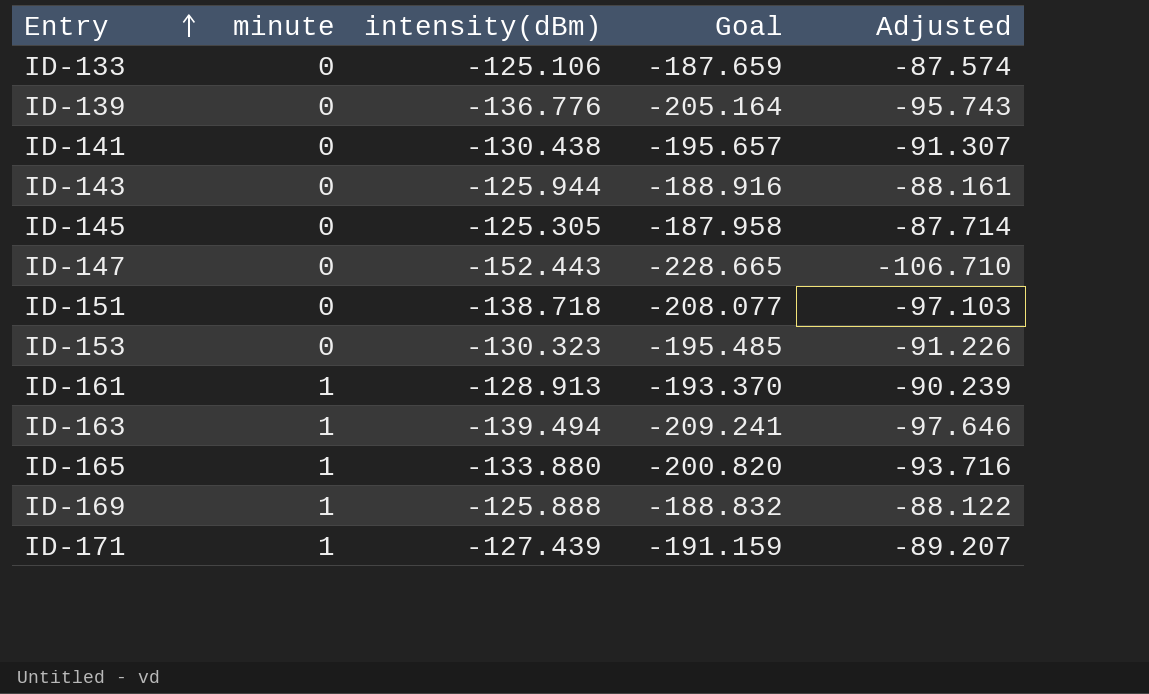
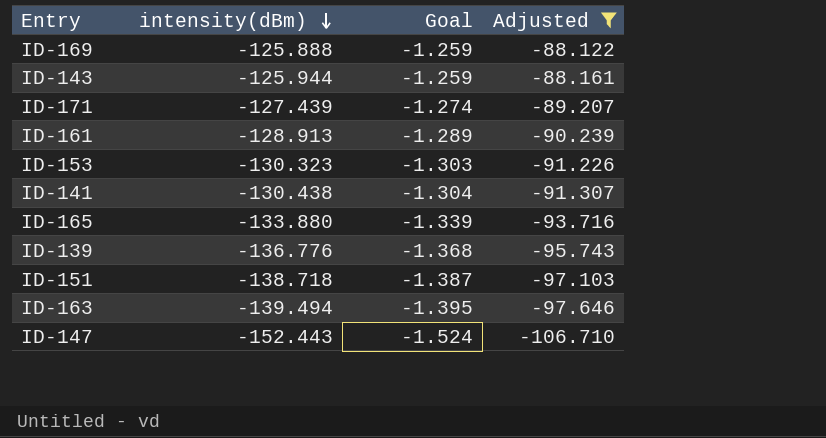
filter: none -> Adjusted <= -88.122
row order: Entry ascending -> intensity(dBm) descending
column minute | position: 2 -> none
column Goal | formula: [intensity(dBm)] * 1.5 -> [intensity(dBm)] * 0.01

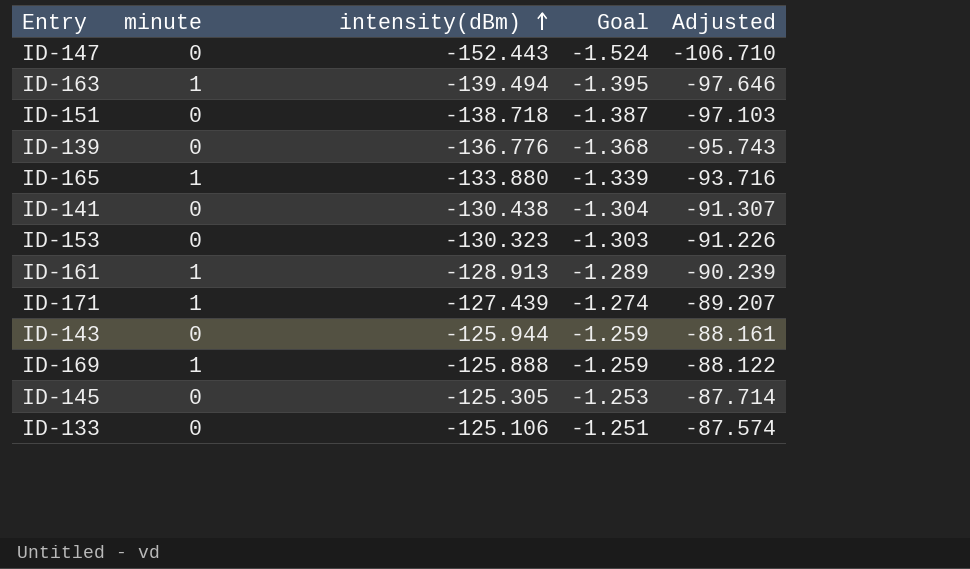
filter: Adjusted <= -88.122 -> none
row order: intensity(dBm) descending -> intensity(dBm) ascending
column minute | position: none -> 2

